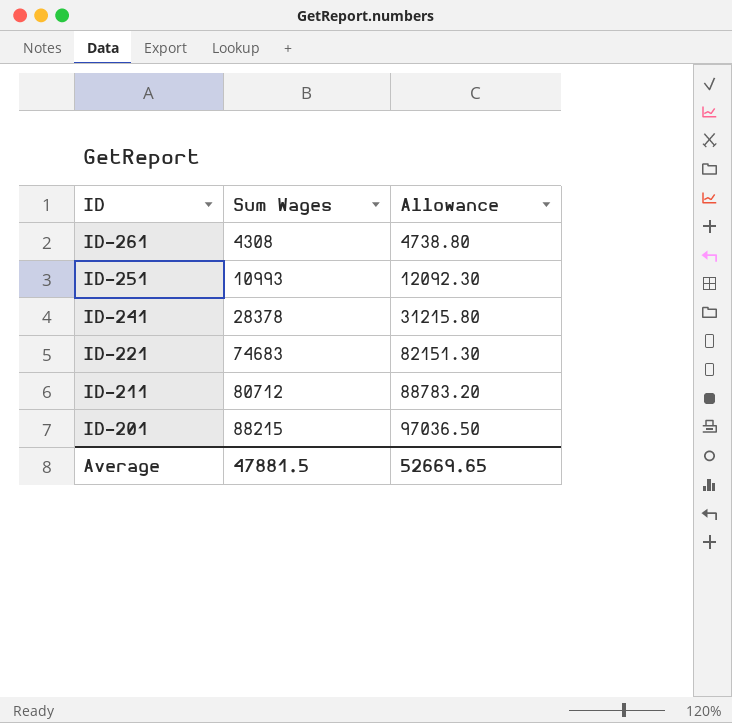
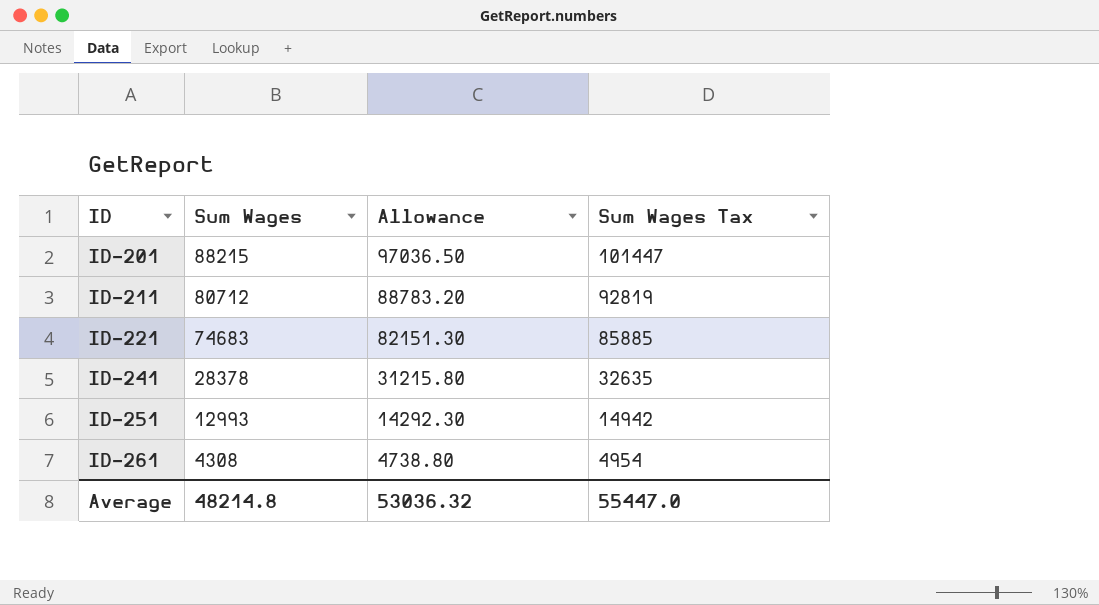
row order: ID descending -> ID ascending
column Sum Wages Tax | formula: none -> [Sum Wages] * 1.15
ID-251 | Sum Wages: 10993 -> 12993
ID-251 | Allowance: 12092.30 -> 14292.30
Average | Sum Wages: 47881.5 -> 48214.8
Average | Allowance: 52669.65 -> 53036.32

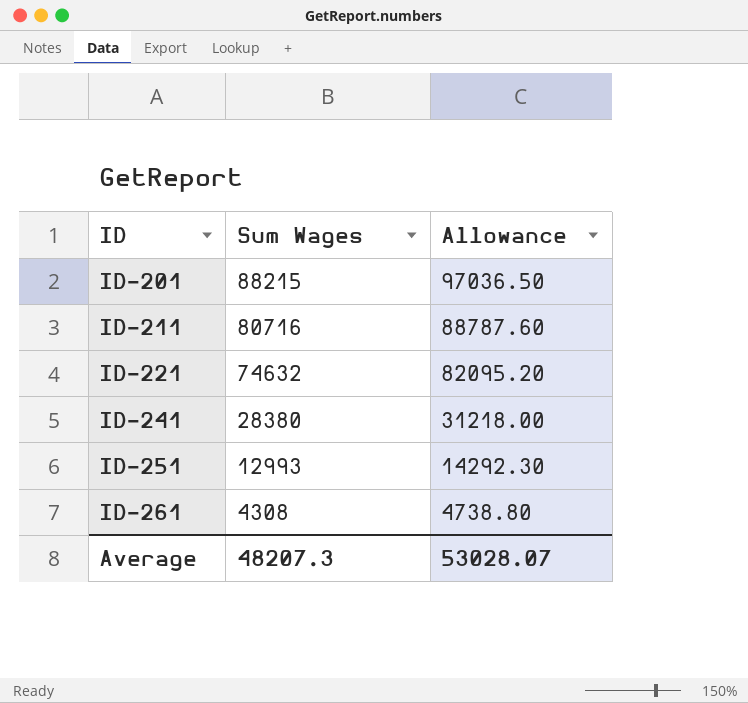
column Sum Wages Tax | formula: [Sum Wages] * 1.15 -> none
ID-211 | Sum Wages: 80712 -> 80716
ID-211 | Allowance: 88783.20 -> 88787.60
ID-221 | Sum Wages: 74683 -> 74632
ID-221 | Allowance: 82151.30 -> 82095.20
ID-241 | Sum Wages: 28378 -> 28380
ID-241 | Allowance: 31215.80 -> 31218.00
Average | Sum Wages: 48214.8 -> 48207.3
Average | Allowance: 53036.32 -> 53028.07

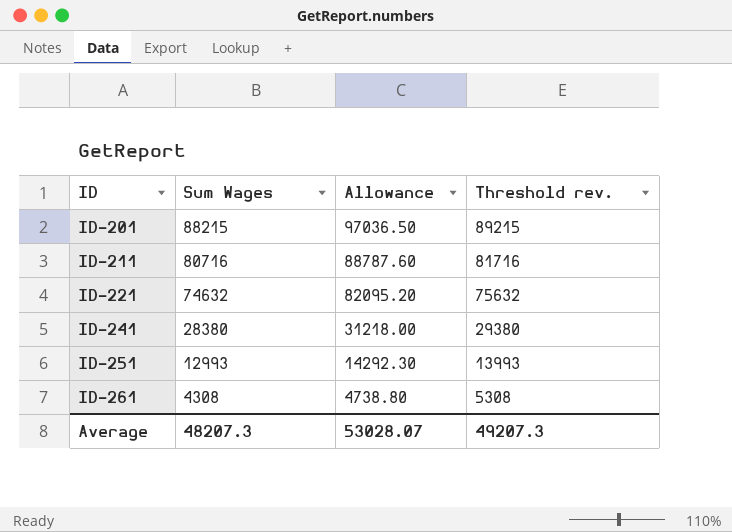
column Threshold rev. | formula: none -> [Sum Wages] + 1000

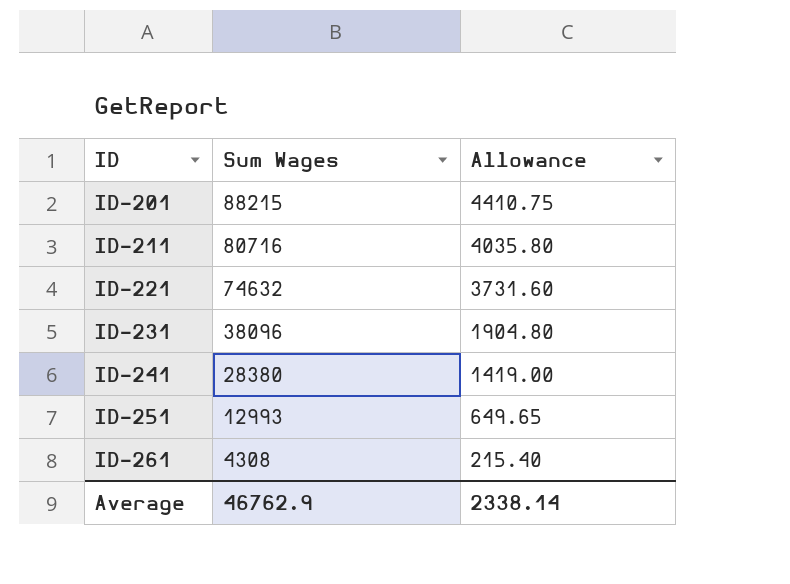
column Threshold rev. | formula: [Sum Wages] + 1000 -> none
column Allowance | formula: [Sum Wages] * 1.1 -> [Sum Wages] * 0.05
row ID-231: none -> 38096 | 1904.80
Average | Sum Wages: 48207.3 -> 46762.9
Average | Allowance: 53028.07 -> 2338.14

